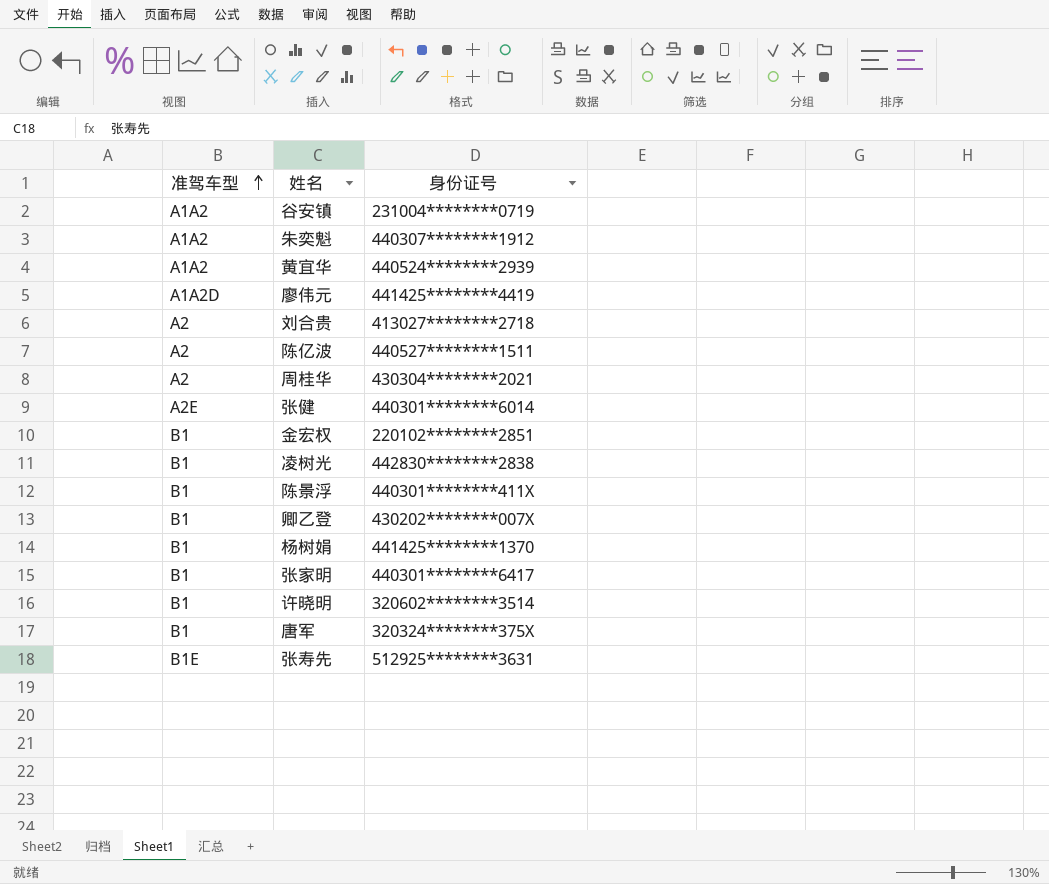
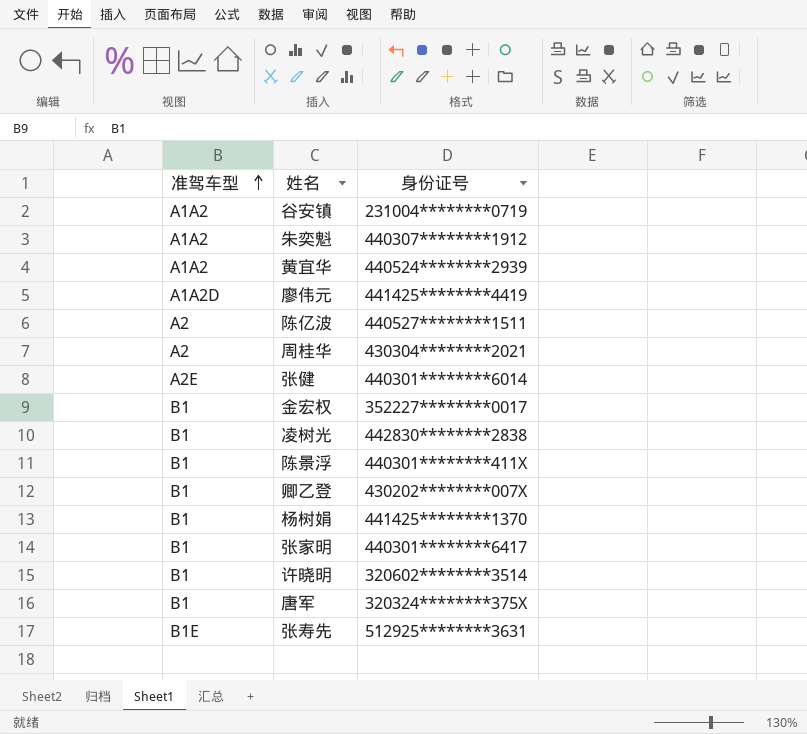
row 刘合贵: A2 | 413027********2718 -> none
金宏权 | 身份证号: 220102********2851 -> 352227********0017

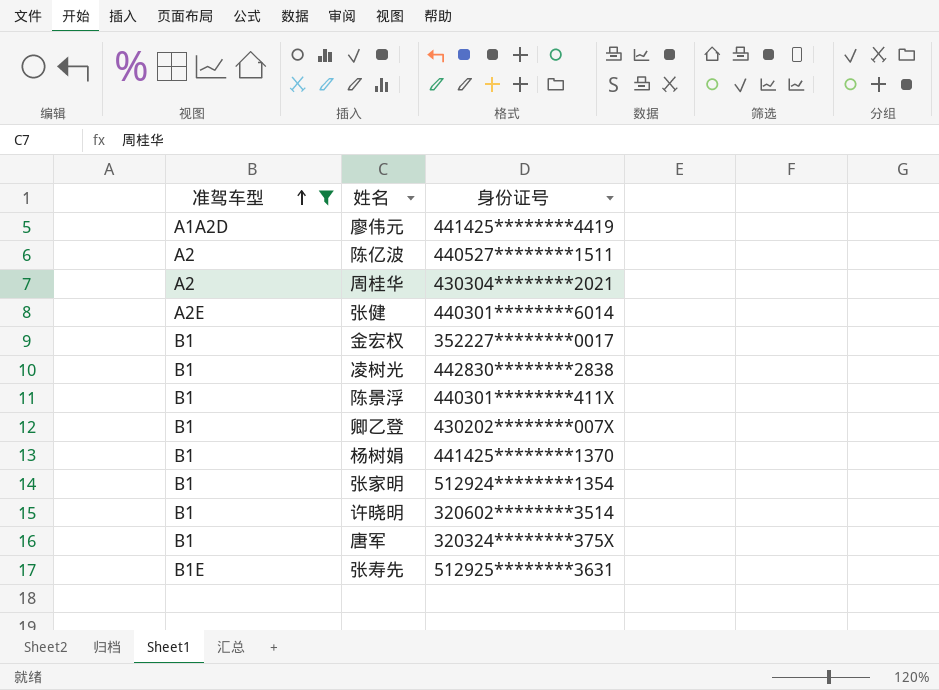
filter: none -> 准驾车型 != A1A2
张家明 | 身份证号: 440301********6417 -> 512924********1354

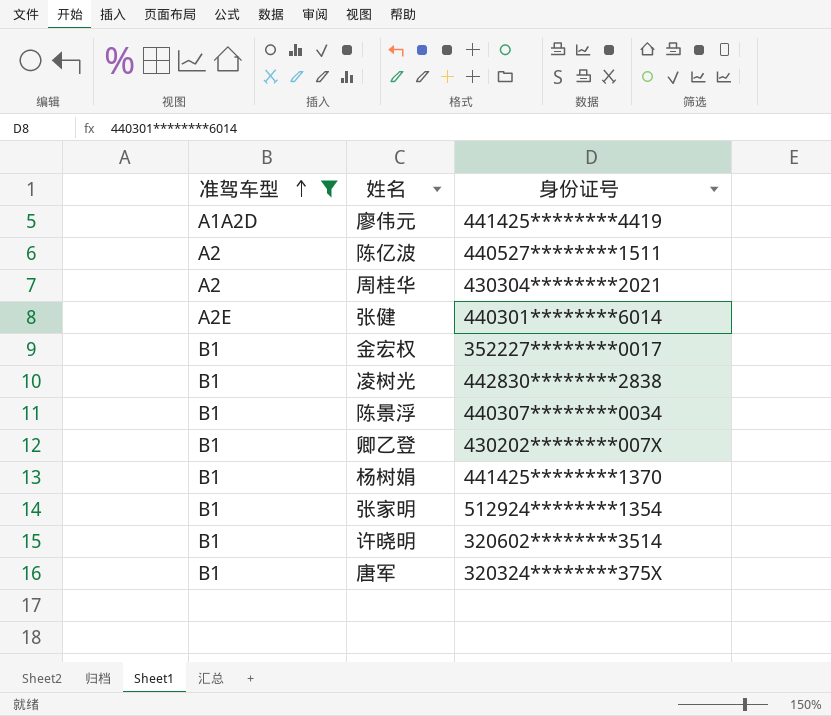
row 张寿先: B1E | 512925********3631 -> none
陈景浮 | 身份证号: 440301********411X -> 440307********0034

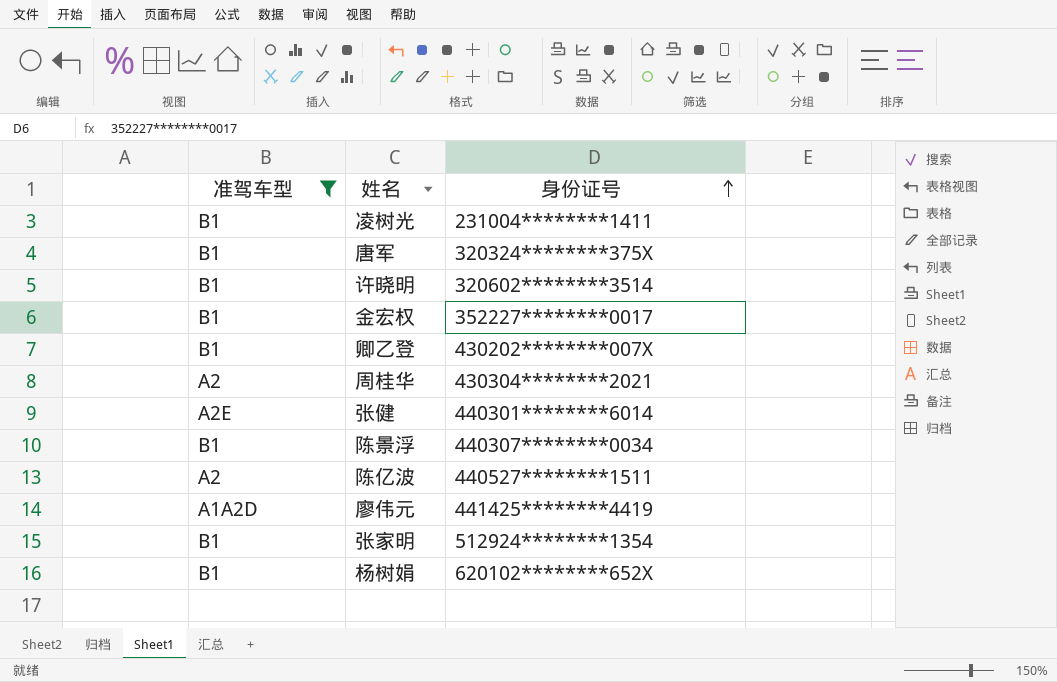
row order: 准驾车型 ascending -> 身份证号 ascending
凌树光 | 身份证号: 442830********2838 -> 231004********1411
杨树娟 | 身份证号: 441425********1370 -> 620102********652X

